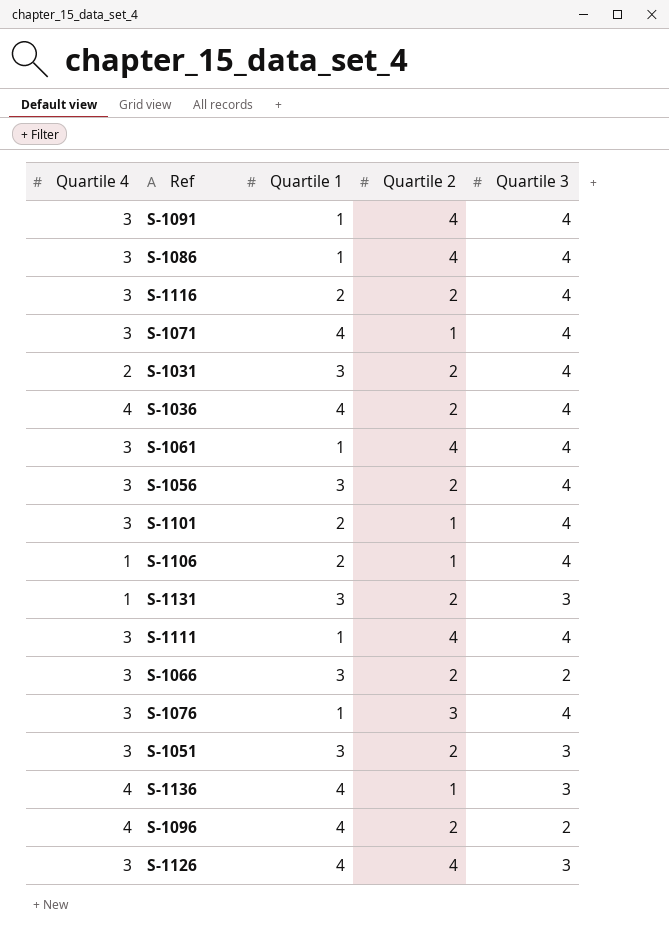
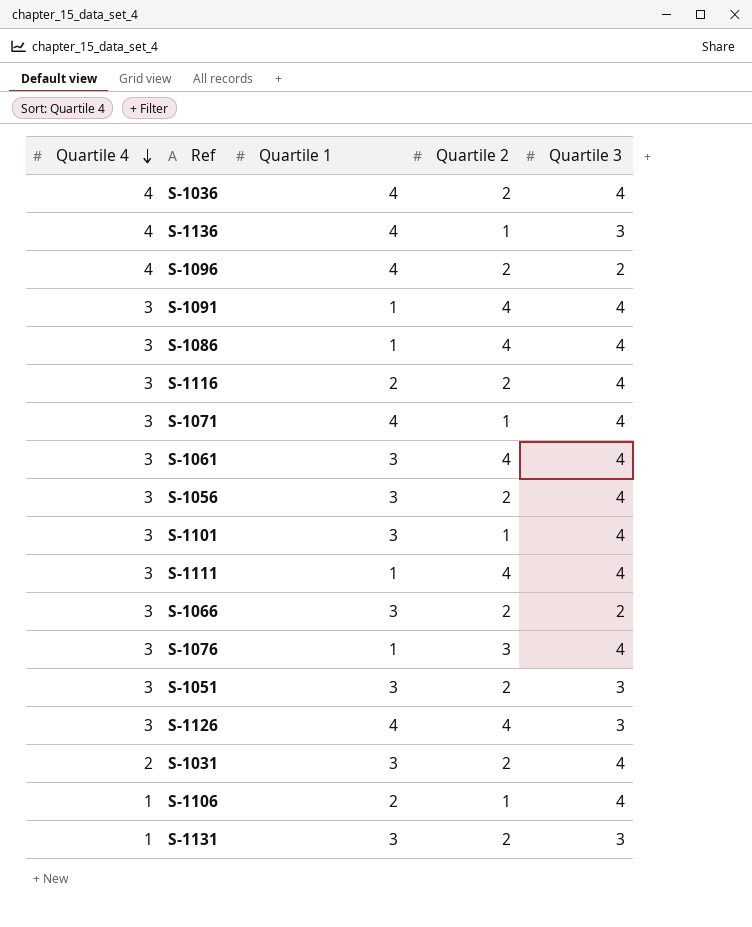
row order: none -> Quartile 4 descending
S-1061 | Quartile 1: 1 -> 3
S-1101 | Quartile 1: 2 -> 3

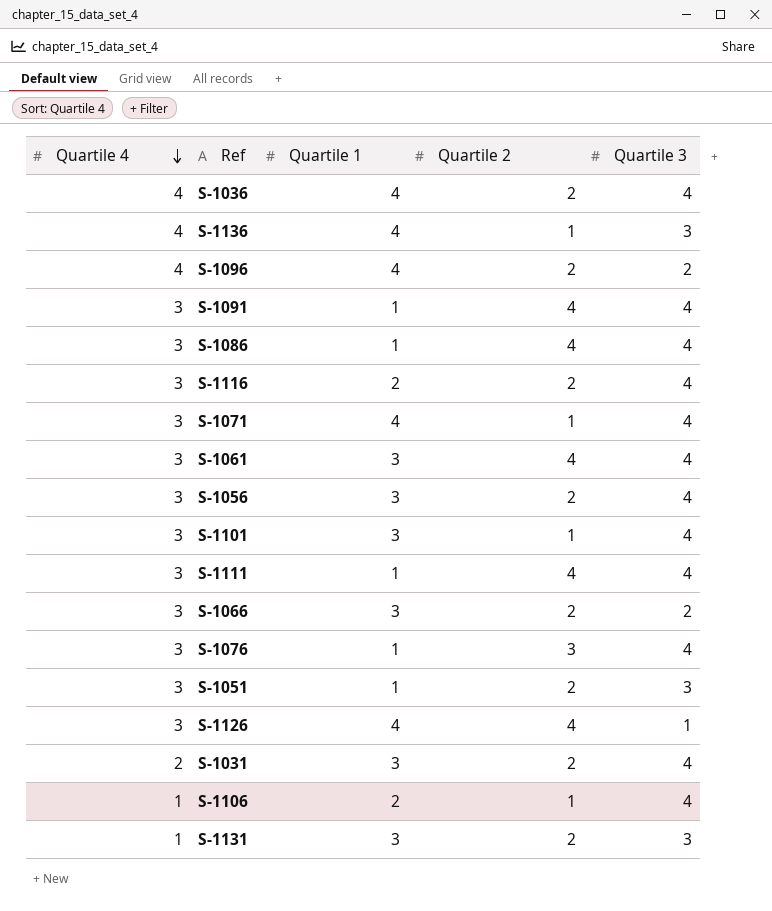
S-1051 | Quartile 1: 3 -> 1
S-1126 | Quartile 3: 3 -> 1

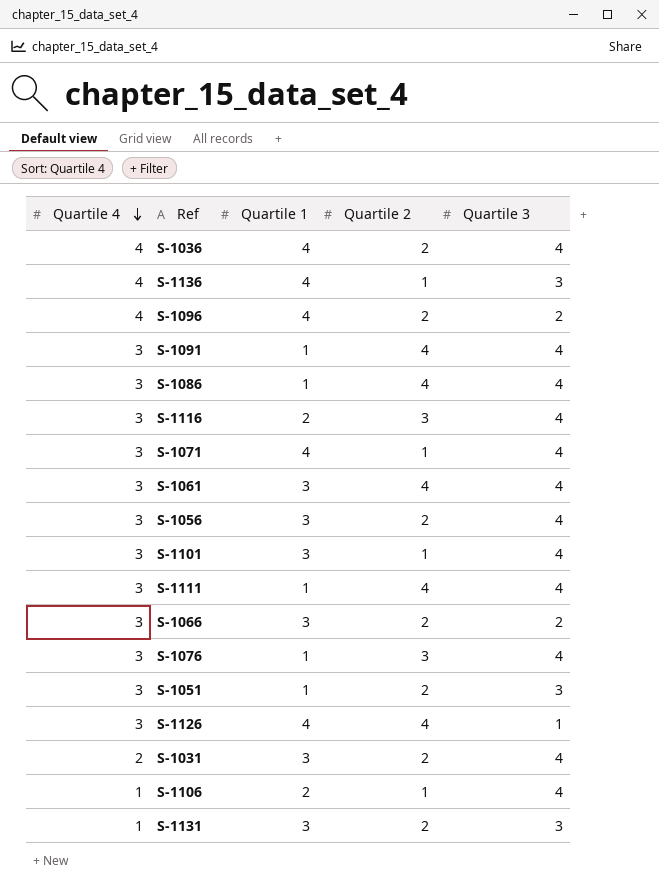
S-1116 | Quartile 2: 2 -> 3

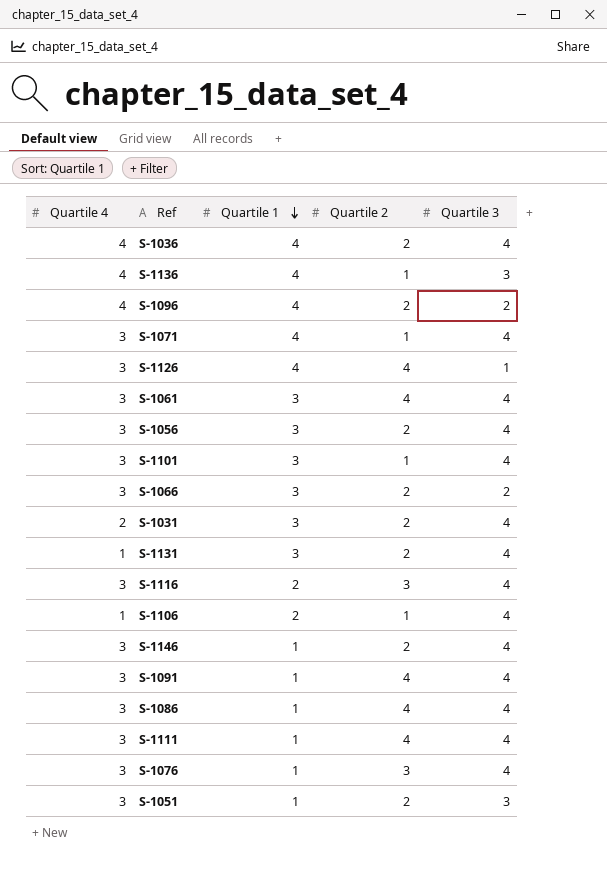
row order: Quartile 4 descending -> Quartile 1 descending
S-1131 | Quartile 3: 3 -> 4
row S-1146: none -> 3 | 1 | 2 | 4

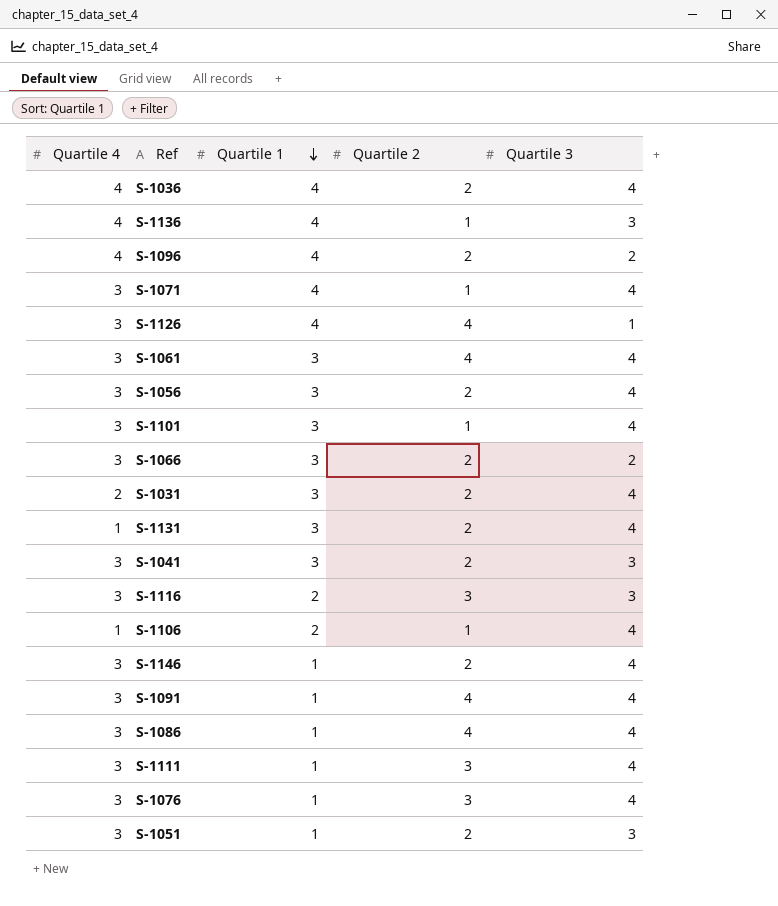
row S-1041: none -> 3 | 3 | 2 | 3
S-1116 | Quartile 3: 4 -> 3
S-1111 | Quartile 2: 4 -> 3

